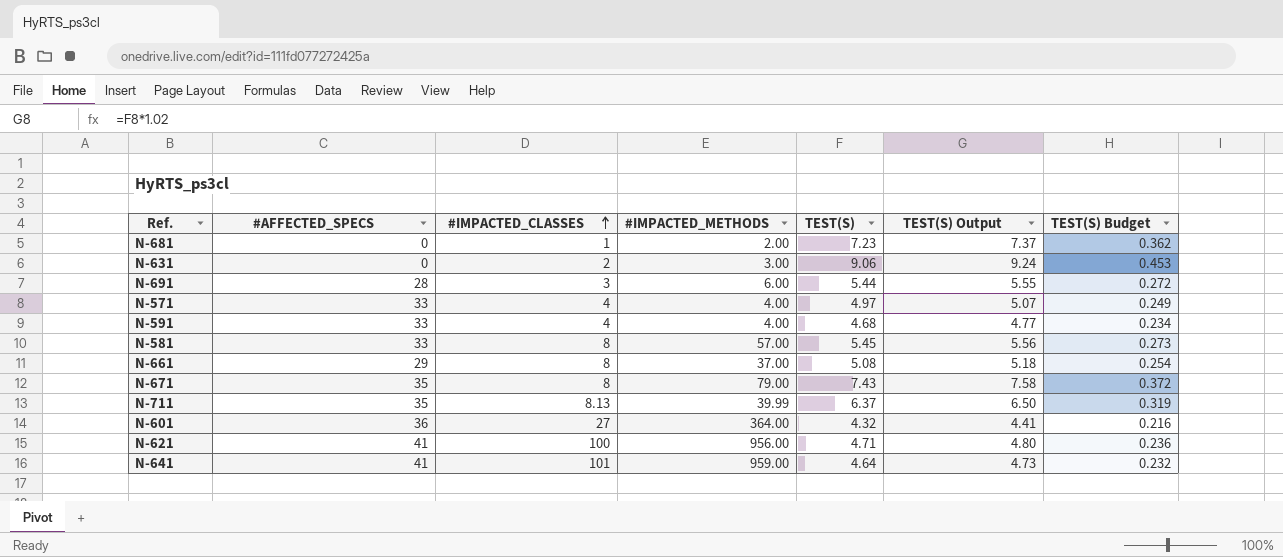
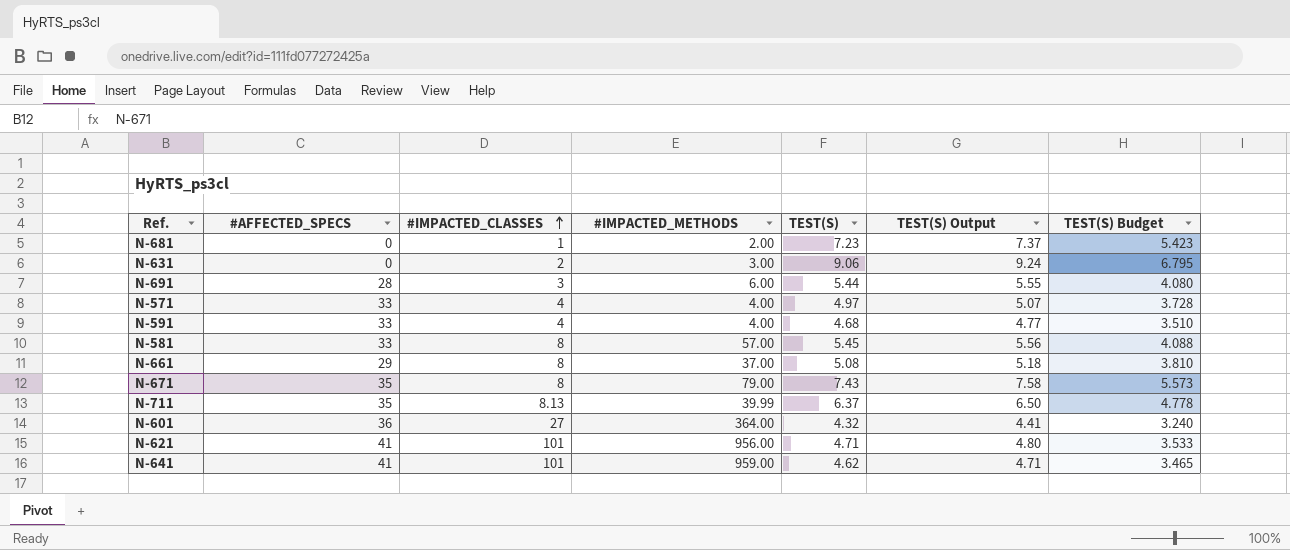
column TEST(S) Budget | formula: [TEST(S)] * 0.05 -> [TEST(S)] * 0.75
N-621 | #IMPACTED_CLASSES: 100 -> 101
N-641 | TEST(S): 4.64 -> 4.62
N-641 | TEST(S) Output: 4.73 -> 4.71

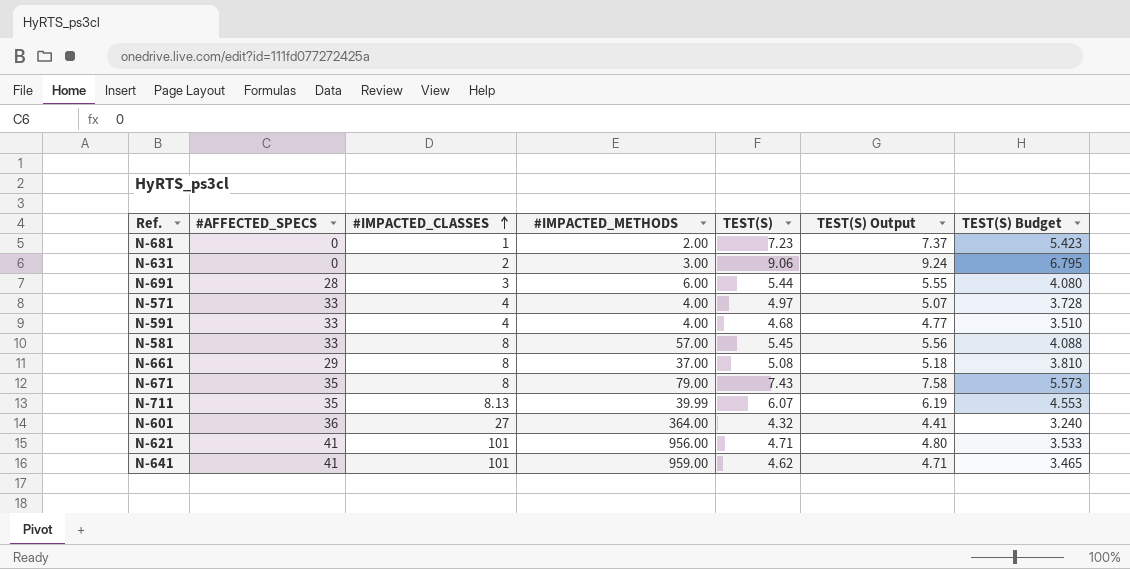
N-711 | TEST(S): 6.37 -> 6.07
N-711 | TEST(S) Output: 6.50 -> 6.19
N-711 | TEST(S) Budget: 4.778 -> 4.553

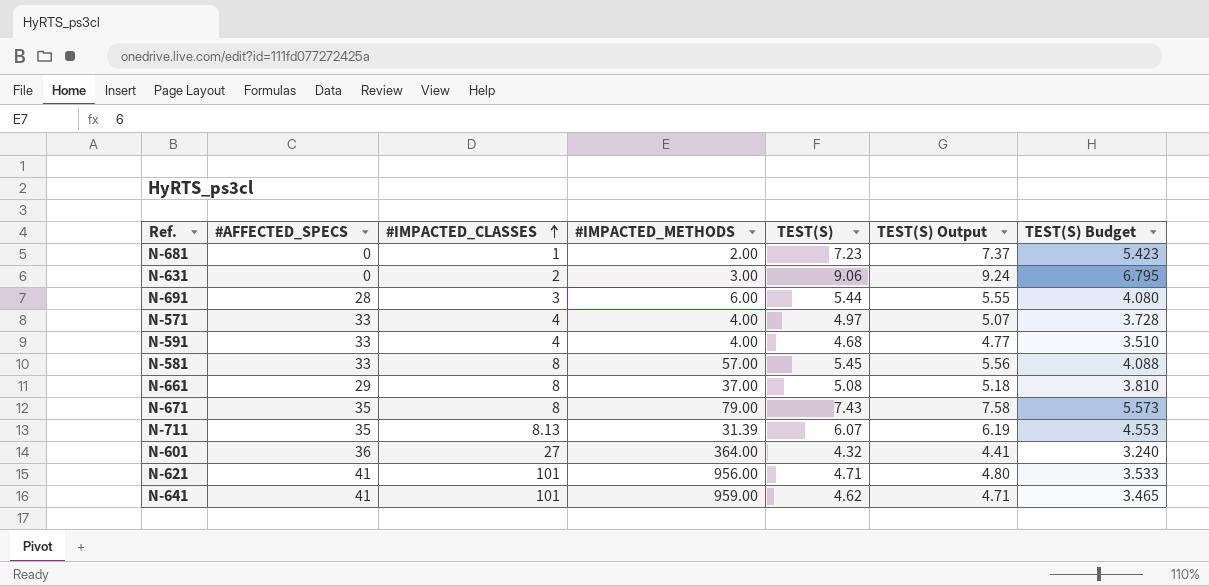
N-711 | #IMPACTED_METHODS: 39.99 -> 31.39

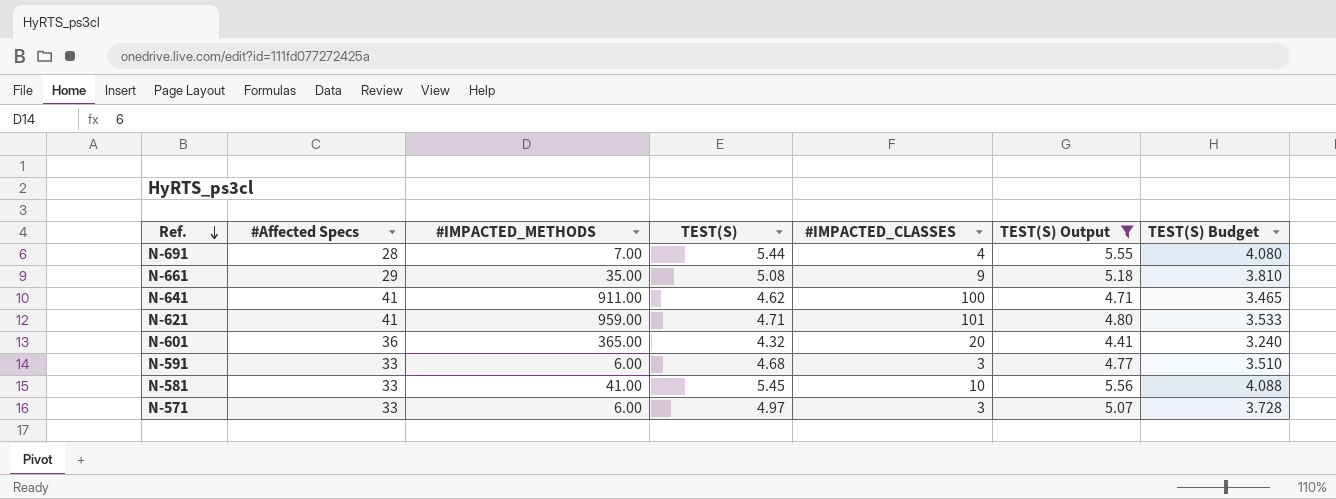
filter: none -> TEST(S) Output <= 5.56
row order: #IMPACTED_CLASSES ascending -> Ref. descending
column name: #AFFECTED_SPECS -> #Affected Specs
column #IMPACTED_CLASSES | position: 3 -> 5
N-691 | #IMPACTED_METHODS: 6.00 -> 7.00
N-691 | #IMPACTED_CLASSES: 3 -> 4
N-661 | #IMPACTED_METHODS: 37.00 -> 35.00
N-661 | #IMPACTED_CLASSES: 8 -> 9
N-641 | #IMPACTED_METHODS: 959.00 -> 911.00
N-641 | #IMPACTED_CLASSES: 101 -> 100
N-621 | #IMPACTED_METHODS: 956.00 -> 959.00
N-601 | #IMPACTED_METHODS: 364.00 -> 365.00
N-601 | #IMPACTED_CLASSES: 27 -> 20
N-591 | #IMPACTED_METHODS: 4.00 -> 6.00
N-591 | #IMPACTED_CLASSES: 4 -> 3
N-581 | #IMPACTED_METHODS: 57.00 -> 41.00
N-581 | #IMPACTED_CLASSES: 8 -> 10
N-571 | #IMPACTED_METHODS: 4.00 -> 6.00
N-571 | #IMPACTED_CLASSES: 4 -> 3

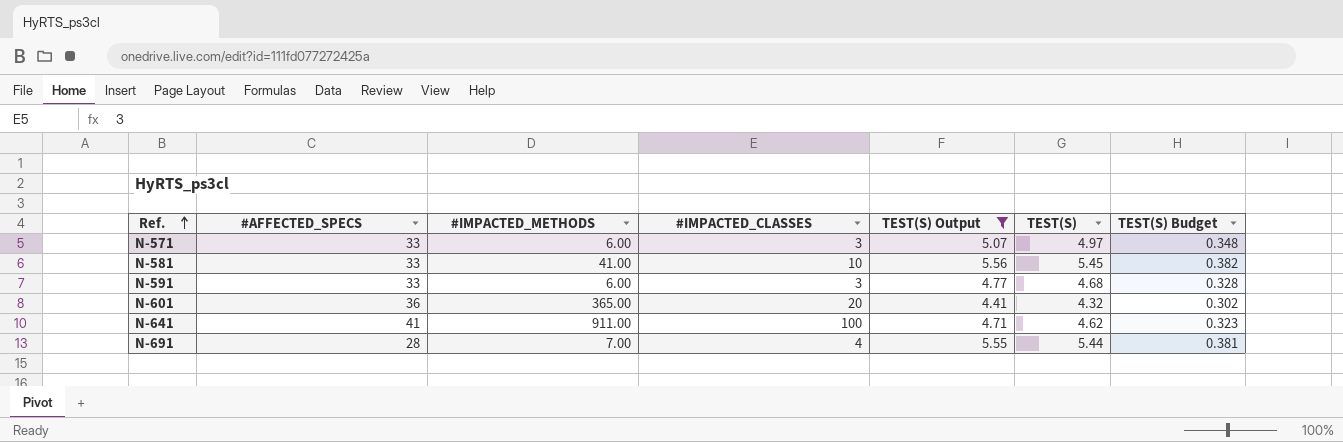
row order: Ref. descending -> Ref. ascending
column name: #Affected Specs -> #AFFECTED_SPECS
column TEST(S) | position: 4 -> 6
column TEST(S) Budget | formula: [TEST(S)] * 0.75 -> [TEST(S)] * 0.07
row N-661: 29 | 35.00 | 5.08 | 9 | 5.18 | 3.810 -> none
row N-621: 41 | 959.00 | 4.71 | 101 | 4.80 | 3.533 -> none

